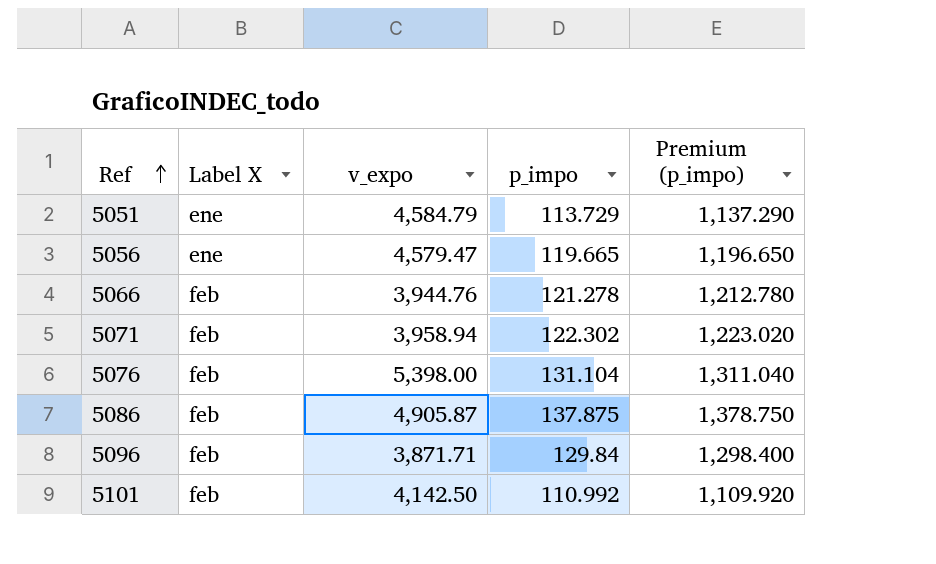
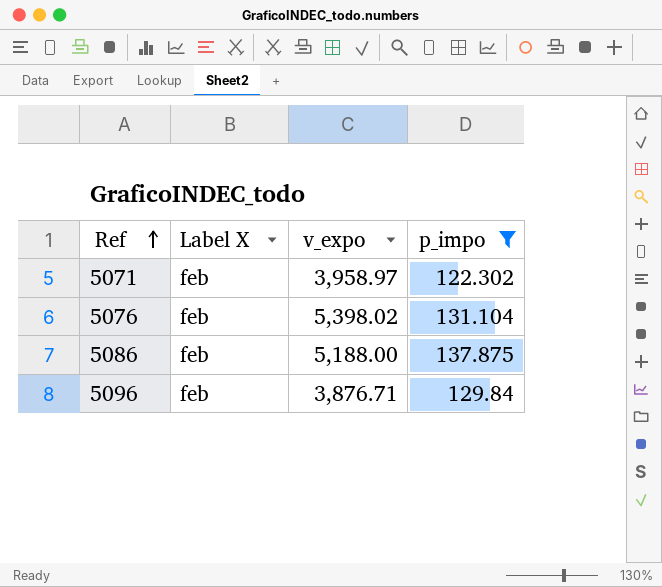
filter: none -> p_impo >= 122.302
column Premium (p_impo) | formula: [p_impo] * 10 -> none
5071 | v_expo: 3,958.94 -> 3,958.97
5076 | v_expo: 5,398.00 -> 5,398.02
5086 | v_expo: 4,905.87 -> 5,188.00
5096 | v_expo: 3,871.71 -> 3,876.71

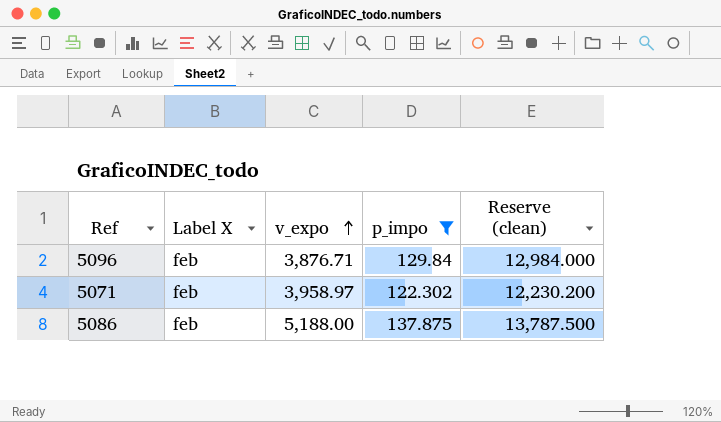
row order: Ref ascending -> v_expo ascending
column Reserve (clean) | formula: none -> [p_impo] * 100
row 5076: feb | 5,398.02 | 131.104 -> none

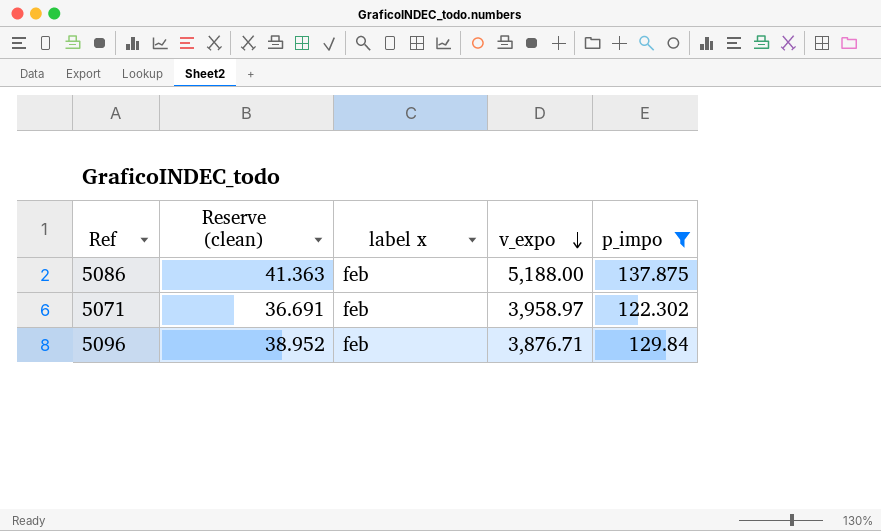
row order: v_expo ascending -> v_expo descending
column Reserve (clean) | formula: [p_impo] * 100 -> [p_impo] * 0.3
column Reserve (clean) | position: 5 -> 2
column name: Label X -> label x

